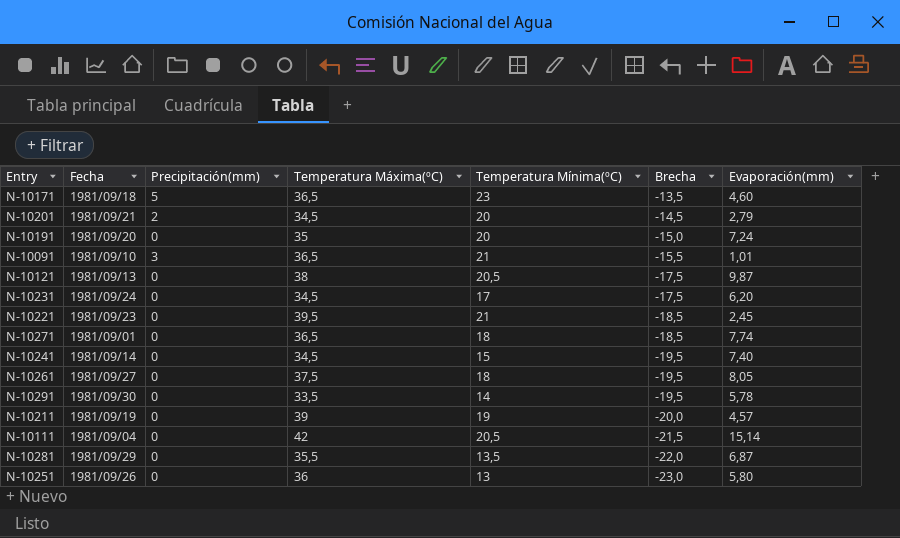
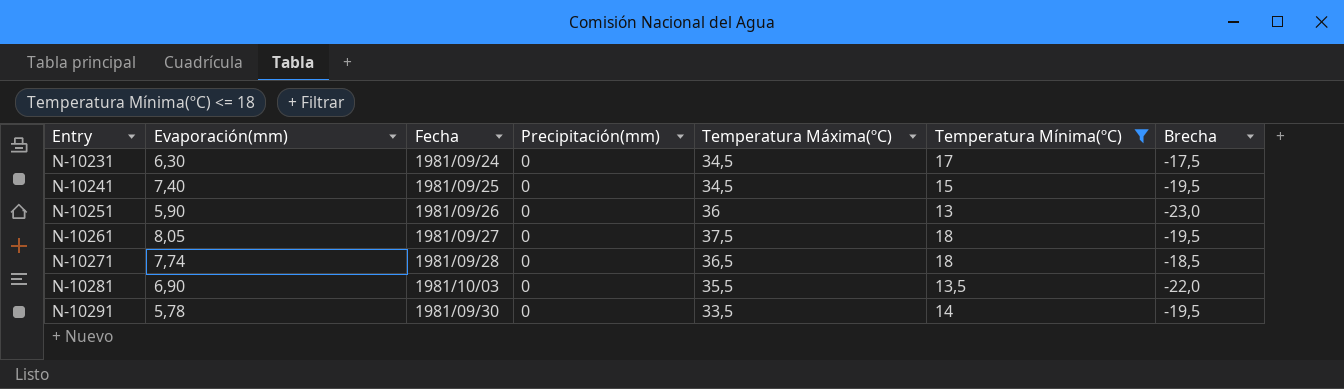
filter: none -> Temperatura Mínima(ºC) <= 18
row order: Brecha descending -> Entry ascending
column Evaporación(mm) | position: 7 -> 2
N-10231 | Evaporación(mm): 6,20 -> 6,30
N-10241 | Fecha: 1981/09/14 -> 1981/09/25
N-10251 | Evaporación(mm): 5,80 -> 5,90
N-10271 | Fecha: 1981/09/01 -> 1981/09/28
N-10281 | Evaporación(mm): 6,87 -> 6,90
N-10281 | Fecha: 1981/09/29 -> 1981/10/03

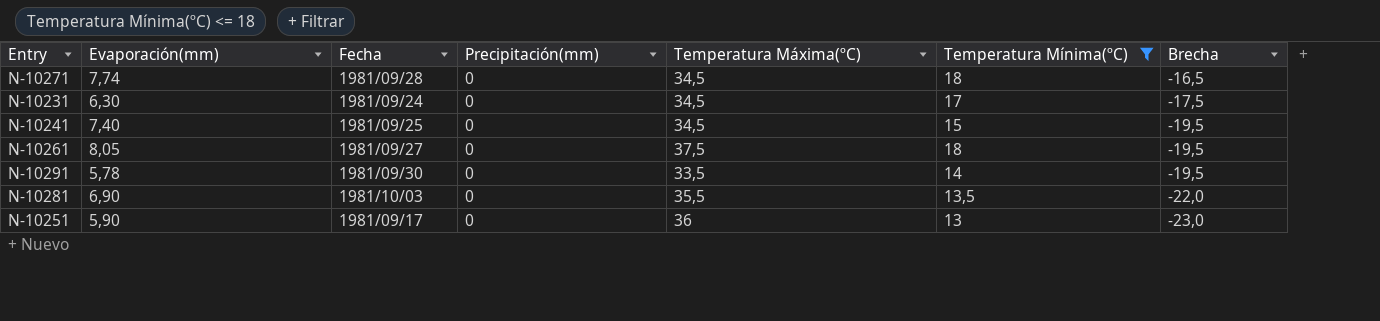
row order: Entry ascending -> Brecha descending
N-10271 | Temperatura Máxima(ºC): 36,5 -> 34,5
N-10271 | Brecha: -18,5 -> -16,5
N-10251 | Fecha: 1981/09/26 -> 1981/09/17

